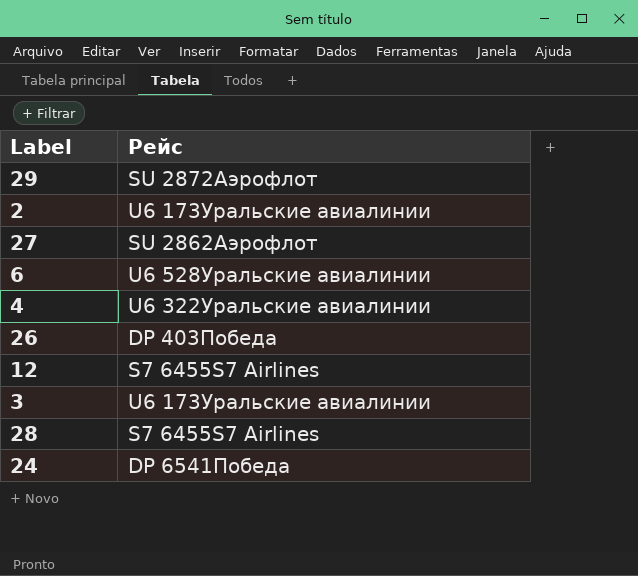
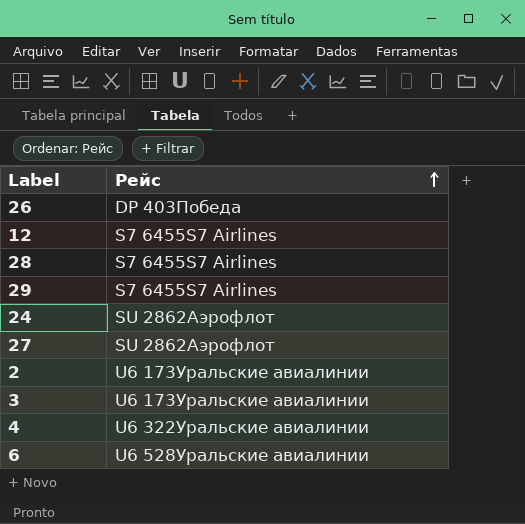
row order: none -> Рейс ascending
29 | Рейс: SU 2872Аэрофлот -> S7 6455S7 Airlines
24 | Рейс: DP 6541Победа -> SU 2862Аэрофлот

